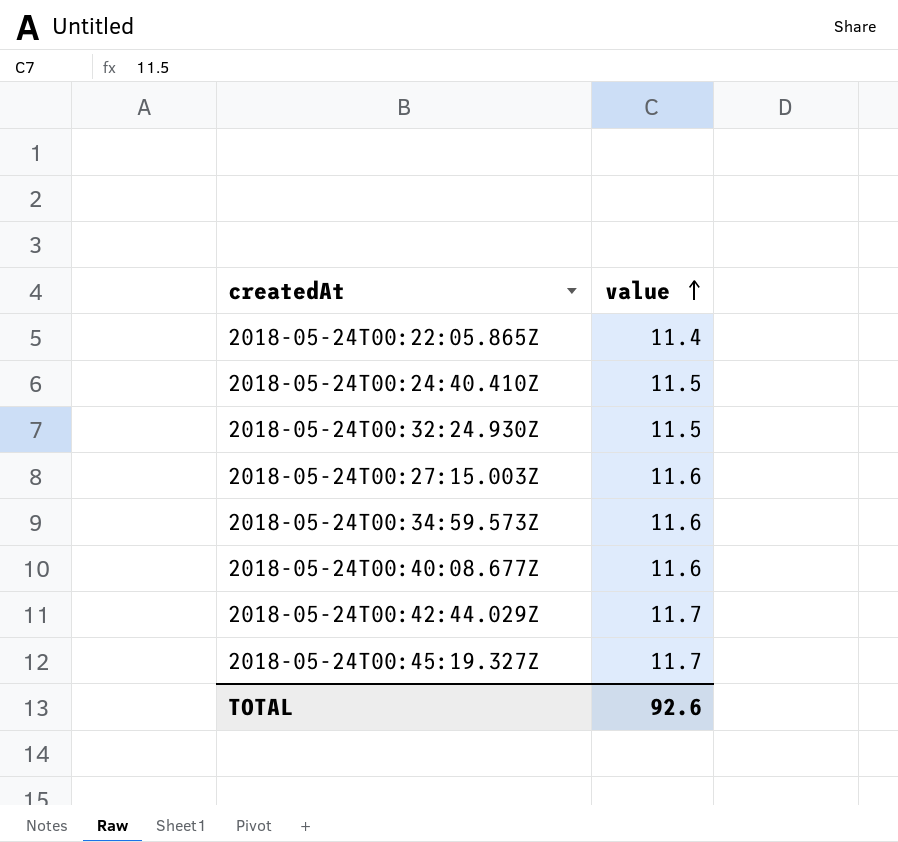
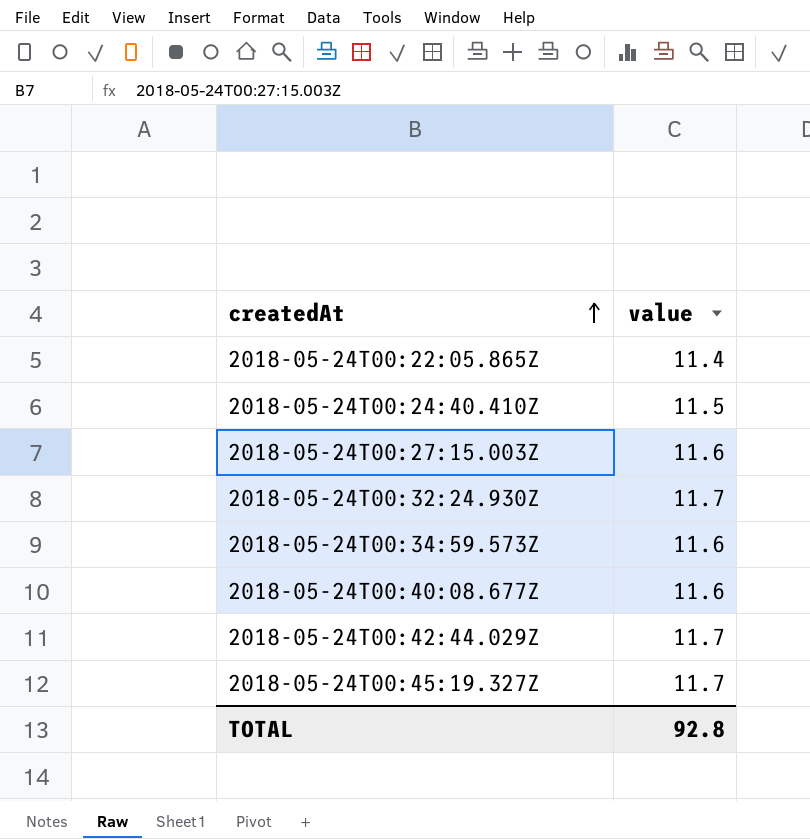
row order: value ascending -> createdAt ascending
2018-05-24T00:32:24.930Z | value: 11.5 -> 11.7
TOTAL | value: 92.6 -> 92.8

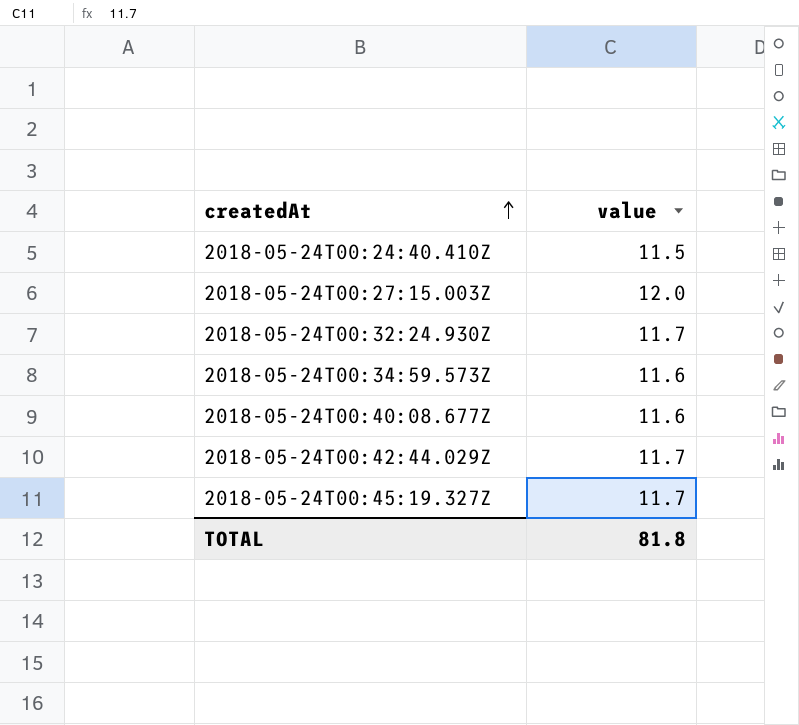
row 2018-05-24T00:22:05.865Z: 11.4 -> none
2018-05-24T00:27:15.003Z | value: 11.6 -> 12.0
TOTAL | value: 92.8 -> 81.8

